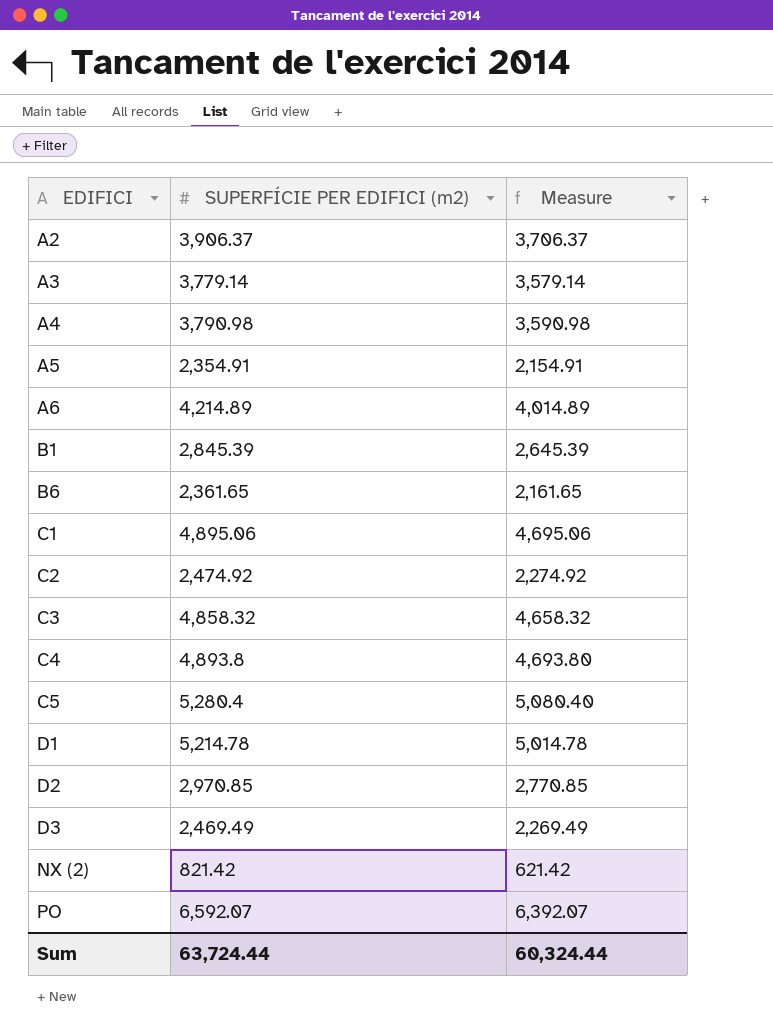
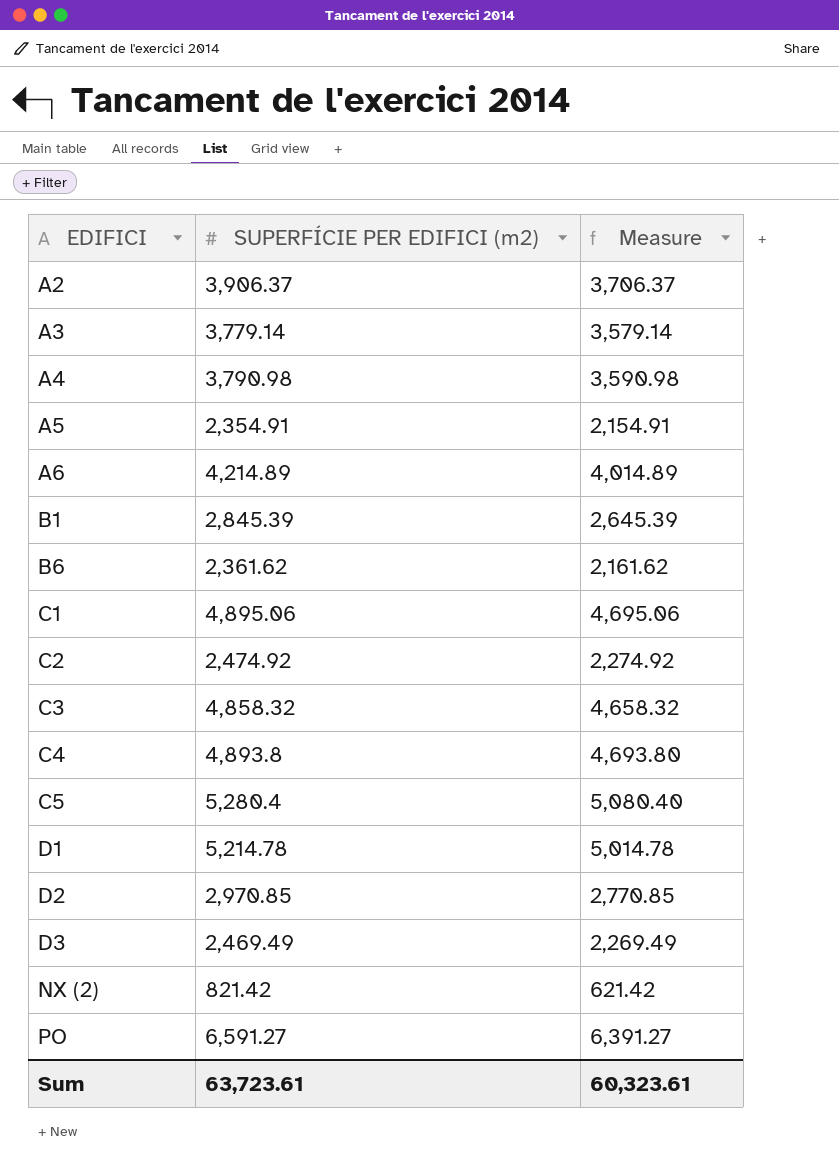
B6 | SUPERFÍCIE PER EDIFICI (m2): 2,361.65 -> 2,361.62
B6 | Measure: 2,161.65 -> 2,161.62
PO | SUPERFÍCIE PER EDIFICI (m2): 6,592.07 -> 6,591.27
PO | Measure: 6,392.07 -> 6,391.27
Sum | SUPERFÍCIE PER EDIFICI (m2): 63,724.44 -> 63,723.61
Sum | Measure: 60,324.44 -> 60,323.61

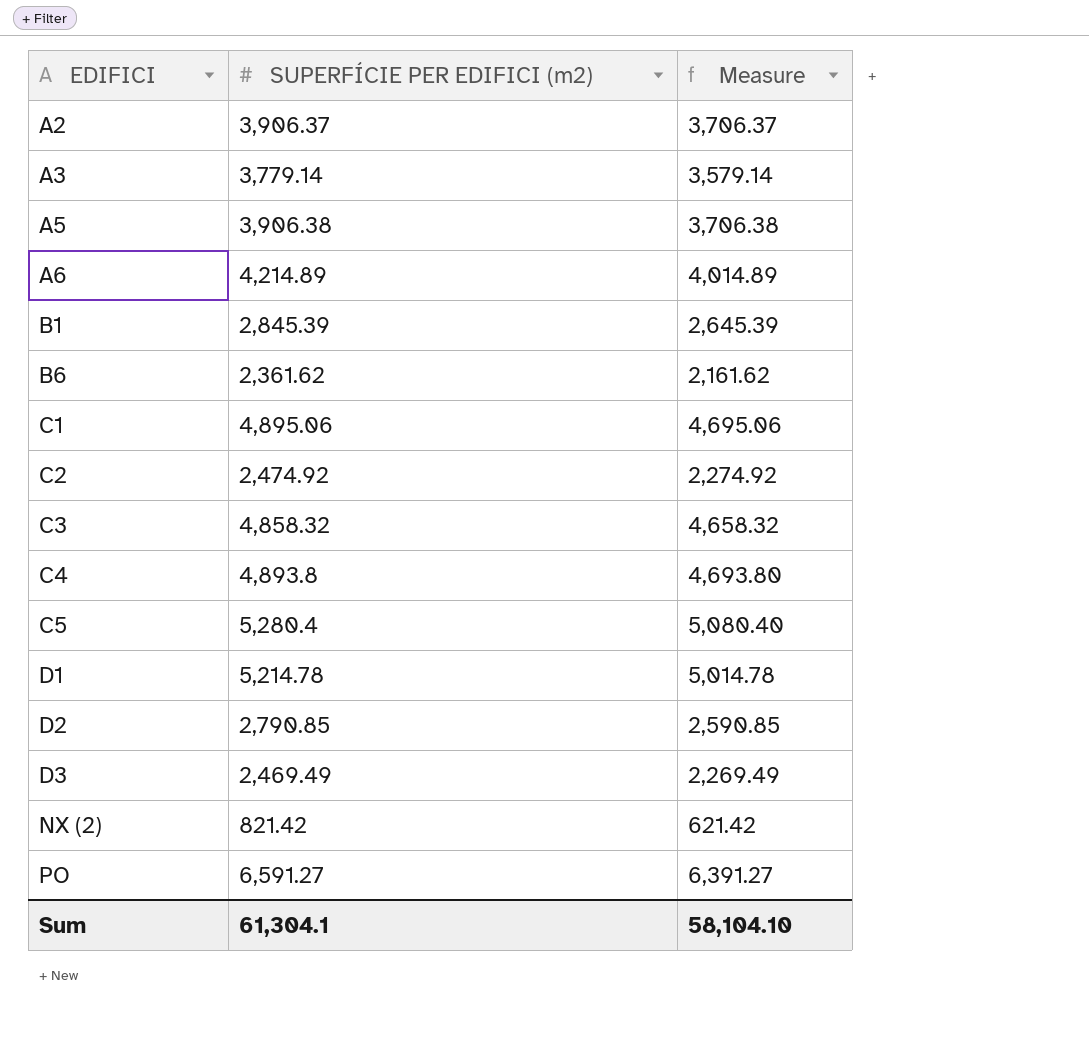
row A4: 3,790.98 | 3,590.98 -> none
A5 | SUPERFÍCIE PER EDIFICI (m2): 2,354.91 -> 3,906.38
A5 | Measure: 2,154.91 -> 3,706.38
D2 | SUPERFÍCIE PER EDIFICI (m2): 2,970.85 -> 2,790.85
D2 | Measure: 2,770.85 -> 2,590.85
Sum | SUPERFÍCIE PER EDIFICI (m2): 63,723.61 -> 61,304.1
Sum | Measure: 60,323.61 -> 58,104.10

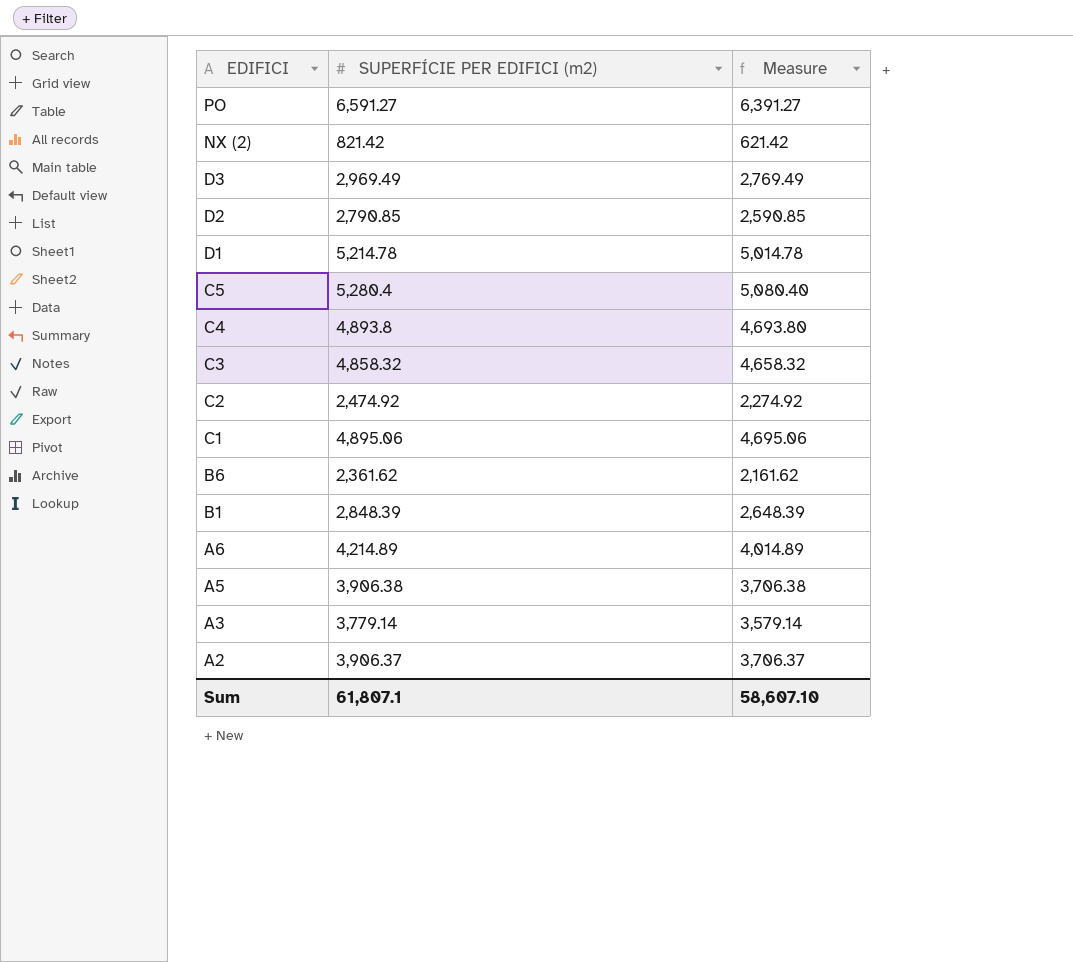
row order: EDIFICI ascending -> EDIFICI descending
D3 | SUPERFÍCIE PER EDIFICI (m2): 2,469.49 -> 2,969.49
D3 | Measure: 2,269.49 -> 2,769.49
B1 | SUPERFÍCIE PER EDIFICI (m2): 2,845.39 -> 2,848.39
B1 | Measure: 2,645.39 -> 2,648.39
Sum | SUPERFÍCIE PER EDIFICI (m2): 61,304.1 -> 61,807.1
Sum | Measure: 58,104.10 -> 58,607.10

